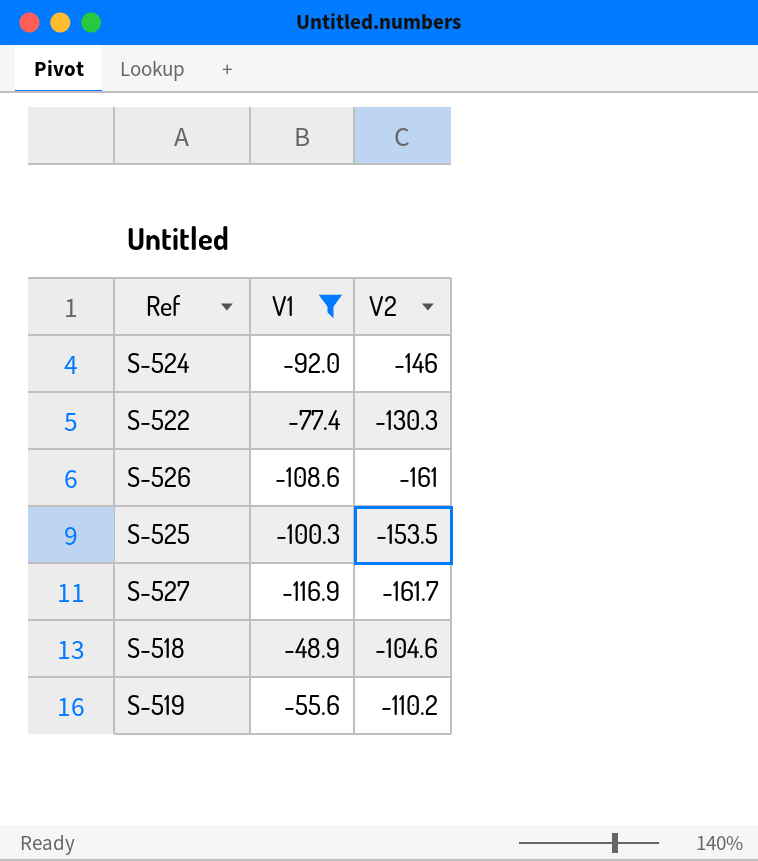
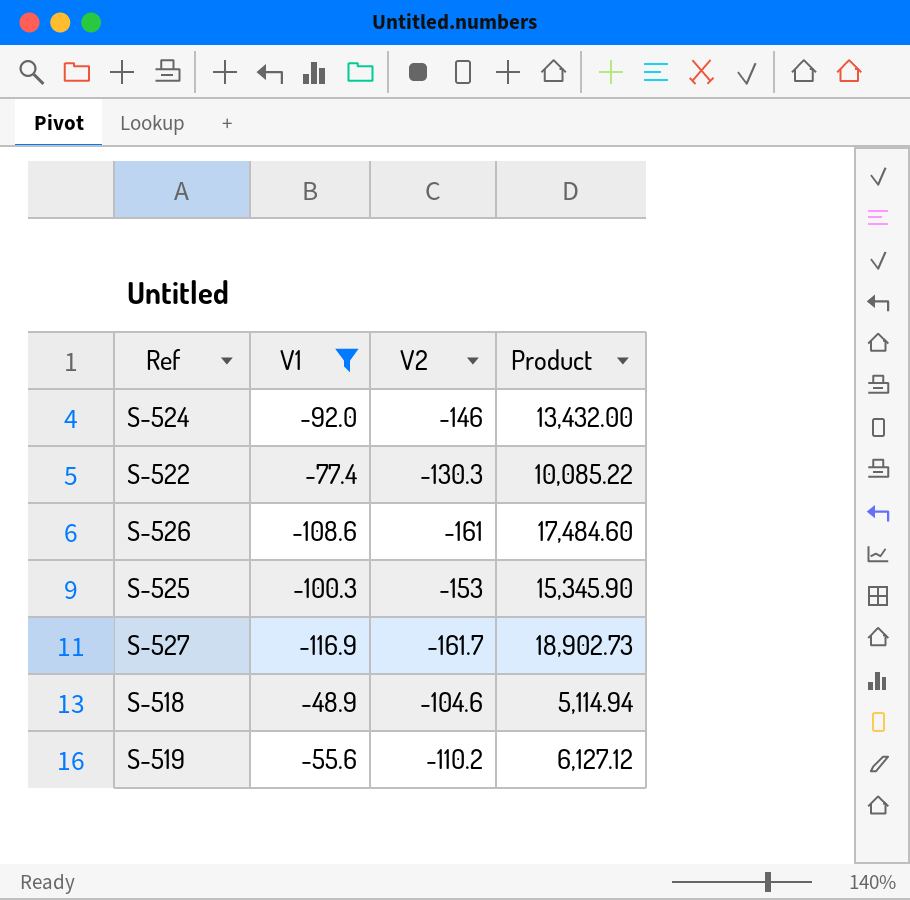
column Product | formula: none -> [V1] * [V2]
S-525 | V2: -153.5 -> -153

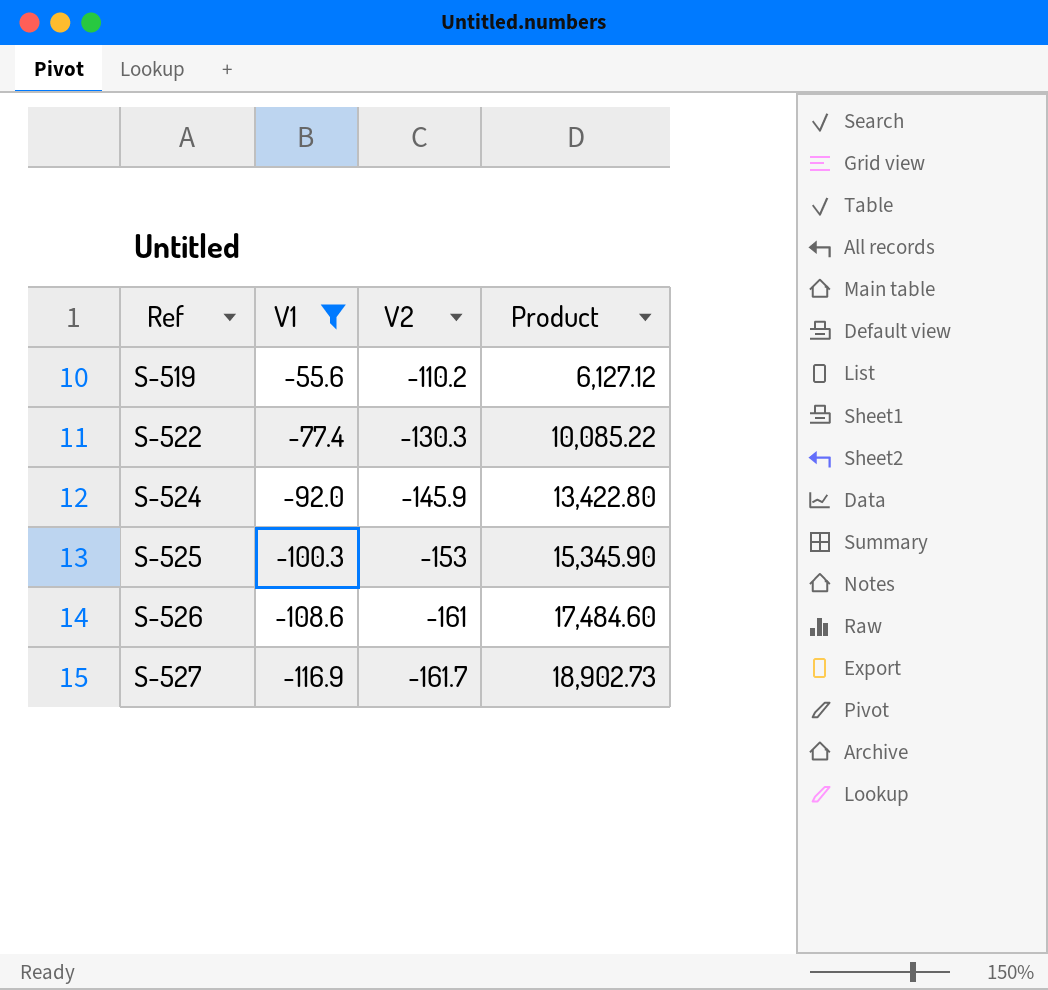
row order: none -> Ref ascending
row S-518: -48.9 | -104.6 | 5,114.94 -> none
S-524 | V2: -146 -> -145.9
S-524 | Product: 13,432.00 -> 13,422.80

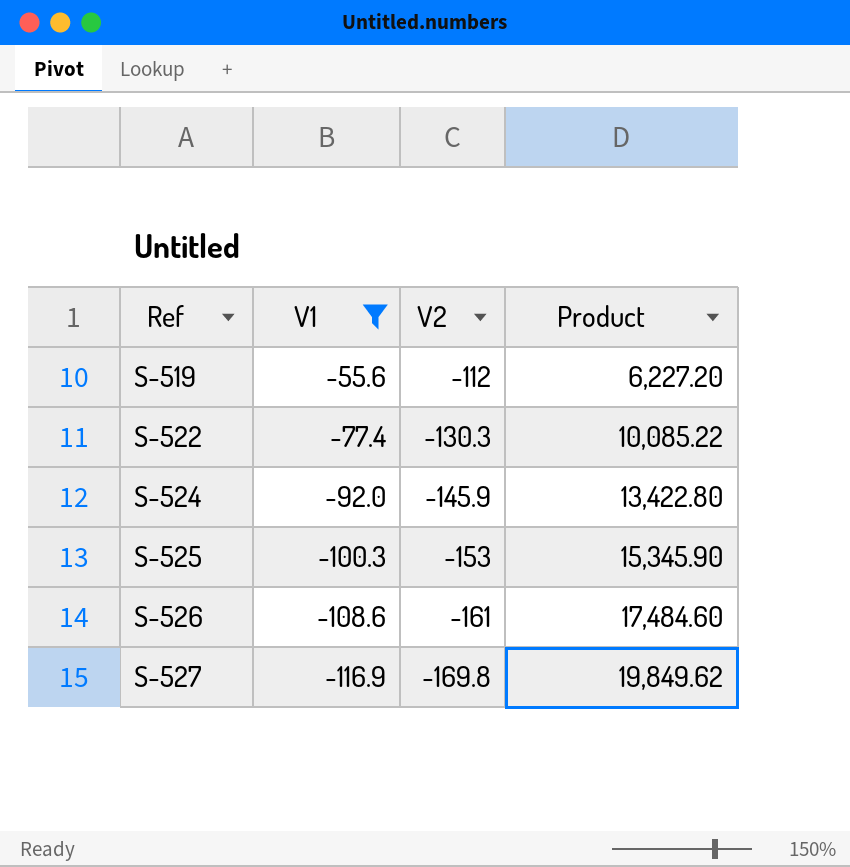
S-519 | V2: -110.2 -> -112
S-519 | Product: 6,127.12 -> 6,227.20
S-527 | V2: -161.7 -> -169.8
S-527 | Product: 18,902.73 -> 19,849.62

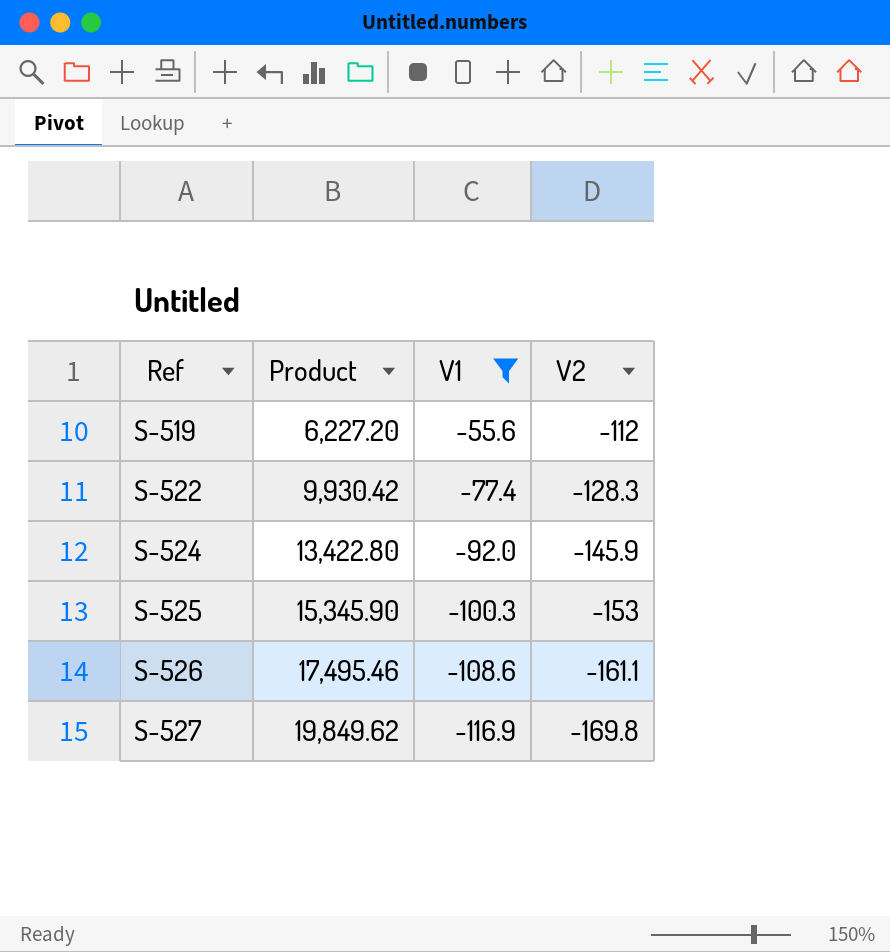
column Product | position: 4 -> 2
S-522 | Product: 10,085.22 -> 9,930.42
S-522 | V2: -130.3 -> -128.3
S-526 | Product: 17,484.60 -> 17,495.46
S-526 | V2: -161 -> -161.1

